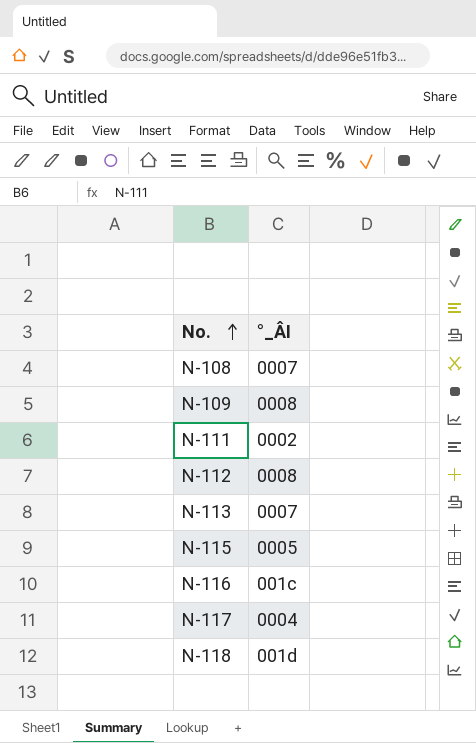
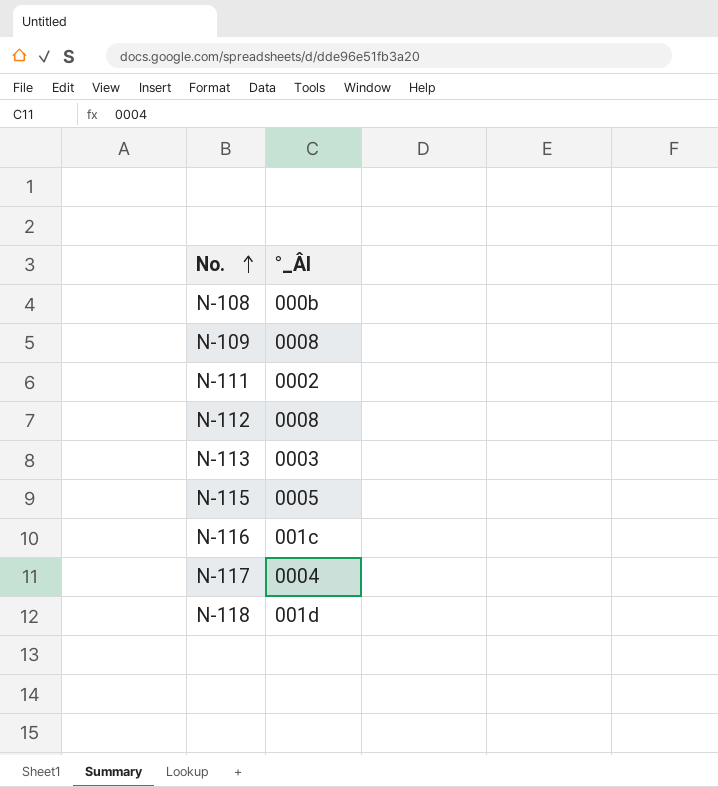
N-108 | °_ÂI: 0007 -> 000b
N-113 | °_ÂI: 0007 -> 0003

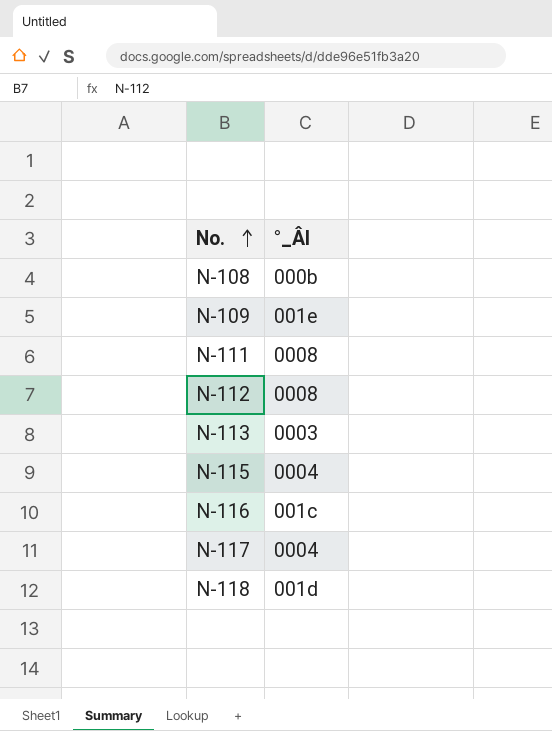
N-109 | °_ÂI: 0008 -> 001e
N-111 | °_ÂI: 0002 -> 0008
N-115 | °_ÂI: 0005 -> 0004

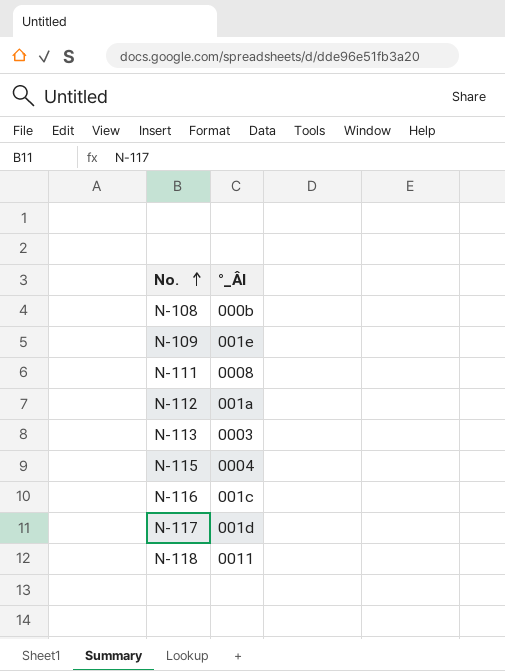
N-112 | °_ÂI: 0008 -> 001a
N-117 | °_ÂI: 0004 -> 001d
N-118 | °_ÂI: 001d -> 0011

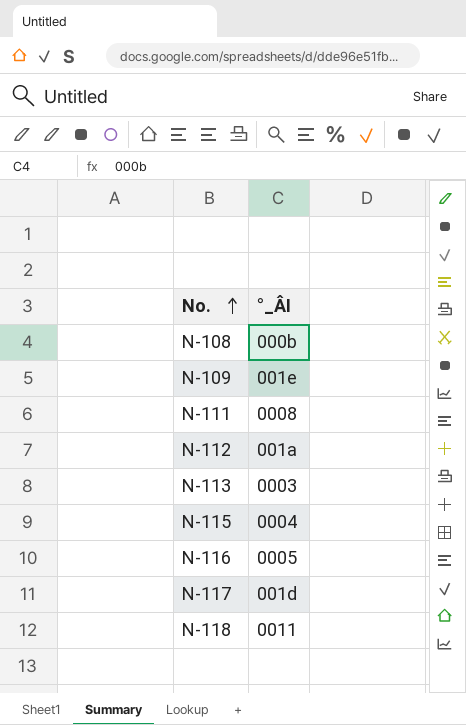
N-116 | °_ÂI: 001c -> 0005

